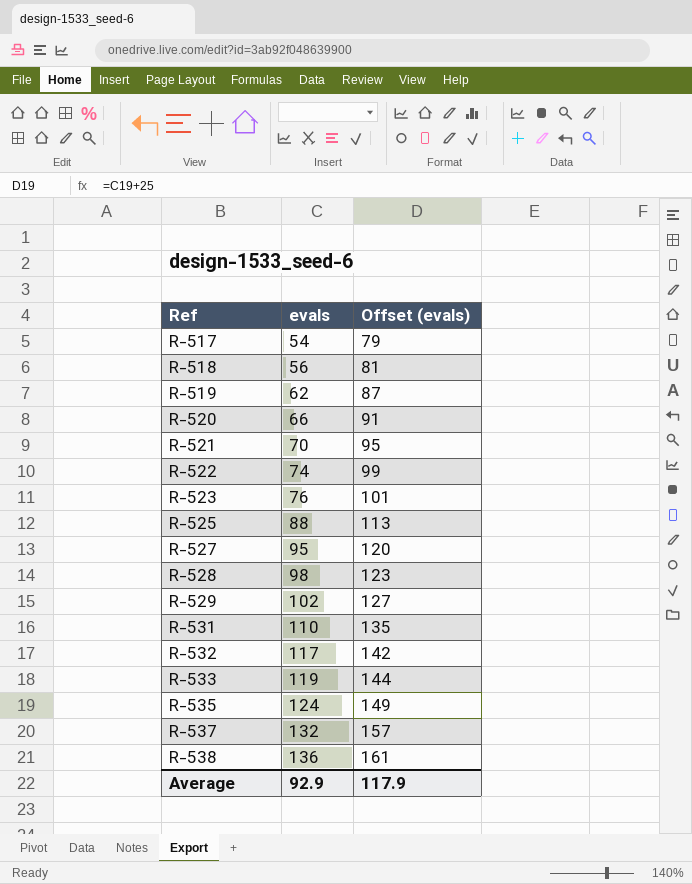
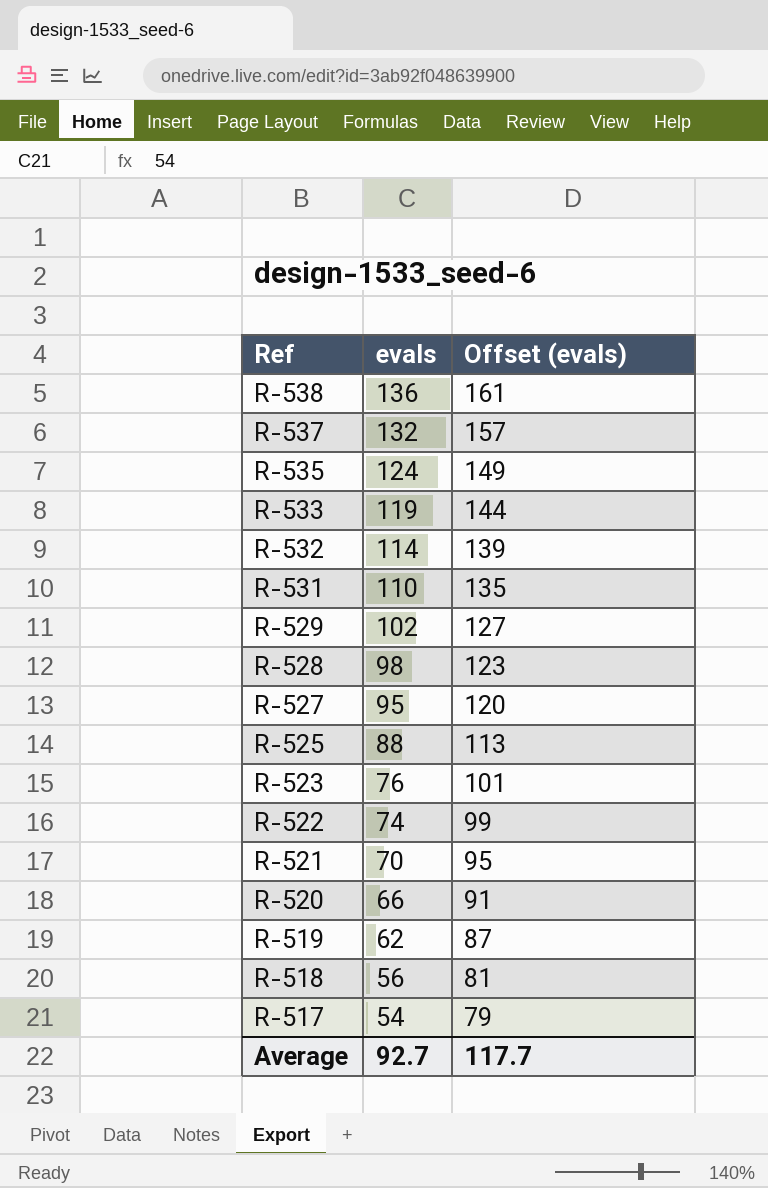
row order: Ref ascending -> Ref descending
R-532 | evals: 117 -> 114
R-532 | Offset (evals): 142 -> 139
Average | evals: 92.9 -> 92.7
Average | Offset (evals): 117.9 -> 117.7

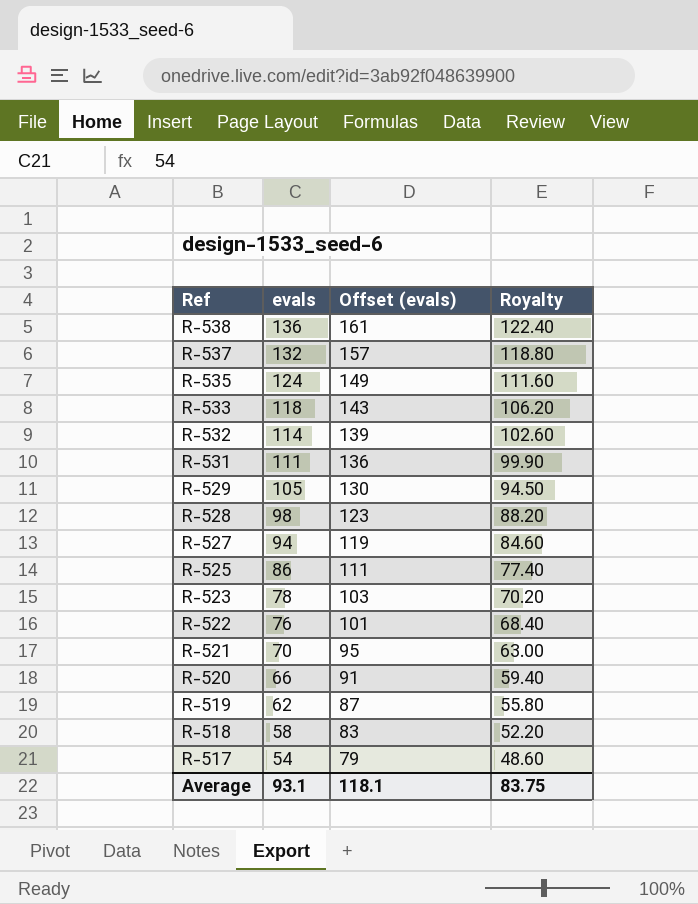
column Royalty | formula: none -> [evals] * 0.9
R-533 | evals: 119 -> 118
R-533 | Offset (evals): 144 -> 143
R-531 | evals: 110 -> 111
R-531 | Offset (evals): 135 -> 136
R-529 | evals: 102 -> 105
R-529 | Offset (evals): 127 -> 130
R-527 | evals: 95 -> 94
R-527 | Offset (evals): 120 -> 119
R-525 | evals: 88 -> 86
R-525 | Offset (evals): 113 -> 111
R-523 | evals: 76 -> 78
R-523 | Offset (evals): 101 -> 103
R-522 | evals: 74 -> 76
R-522 | Offset (evals): 99 -> 101
R-518 | evals: 56 -> 58
R-518 | Offset (evals): 81 -> 83
Average | evals: 92.7 -> 93.1
Average | Offset (evals): 117.7 -> 118.1

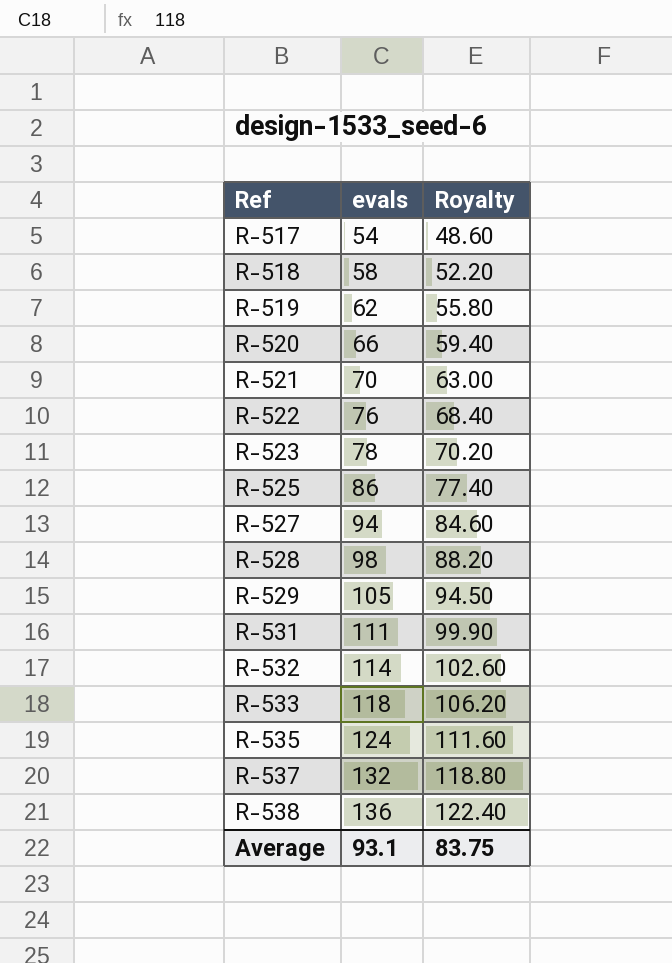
row order: Ref descending -> Ref ascending
column Offset (evals) | formula: [evals] + 25 -> none

